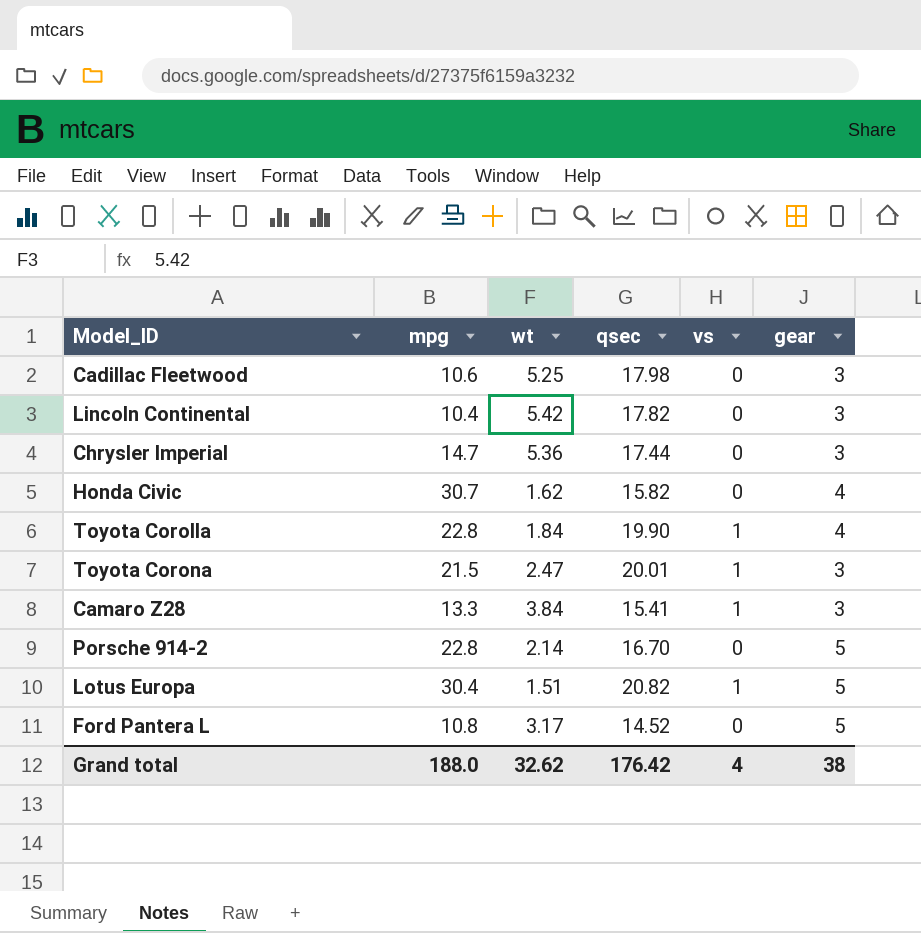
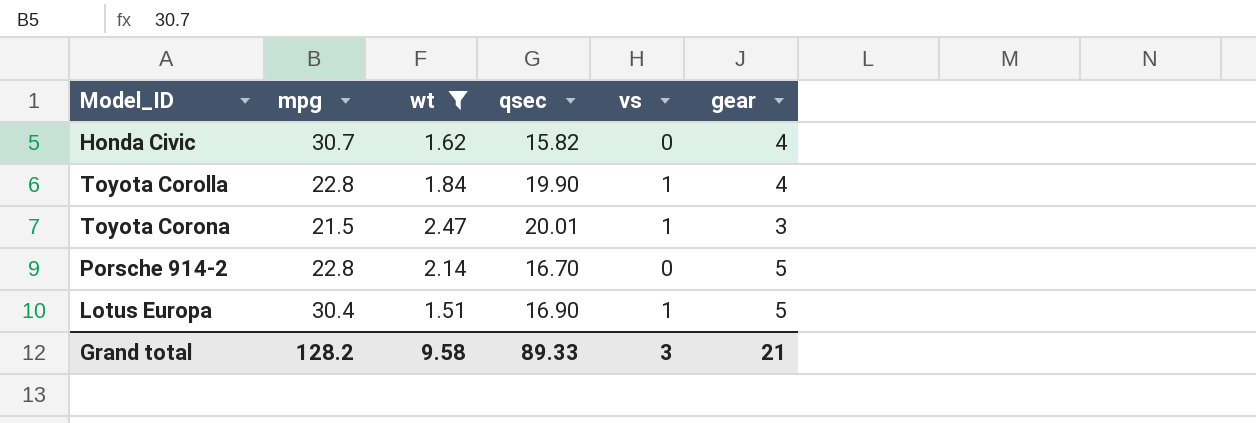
filter: none -> wt <= 2.47
Lotus Europa | qsec: 20.82 -> 16.90
Grand total | mpg: 188.0 -> 128.2
Grand total | wt: 32.62 -> 9.58
Grand total | qsec: 176.42 -> 89.33
Grand total | vs: 4 -> 3
Grand total | gear: 38 -> 21

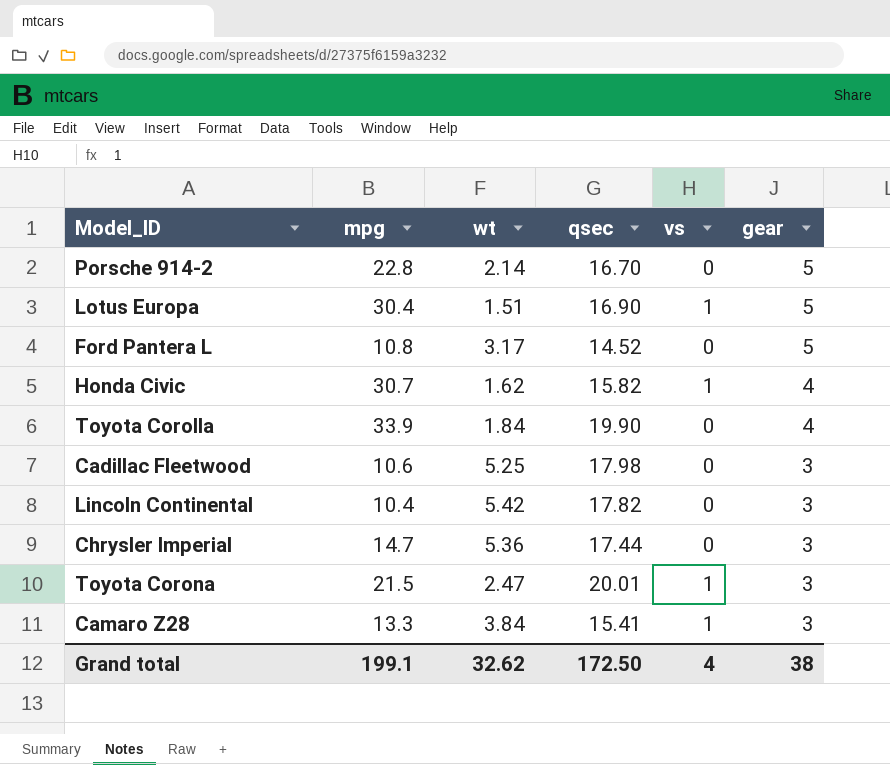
filter: wt <= 2.47 -> none
row order: none -> gear descending
Honda Civic | vs: 0 -> 1
Toyota Corolla | mpg: 22.8 -> 33.9
Toyota Corolla | vs: 1 -> 0
Grand total | mpg: 128.2 -> 199.1
Grand total | wt: 9.58 -> 32.62
Grand total | qsec: 89.33 -> 172.50
Grand total | vs: 3 -> 4
Grand total | gear: 21 -> 38

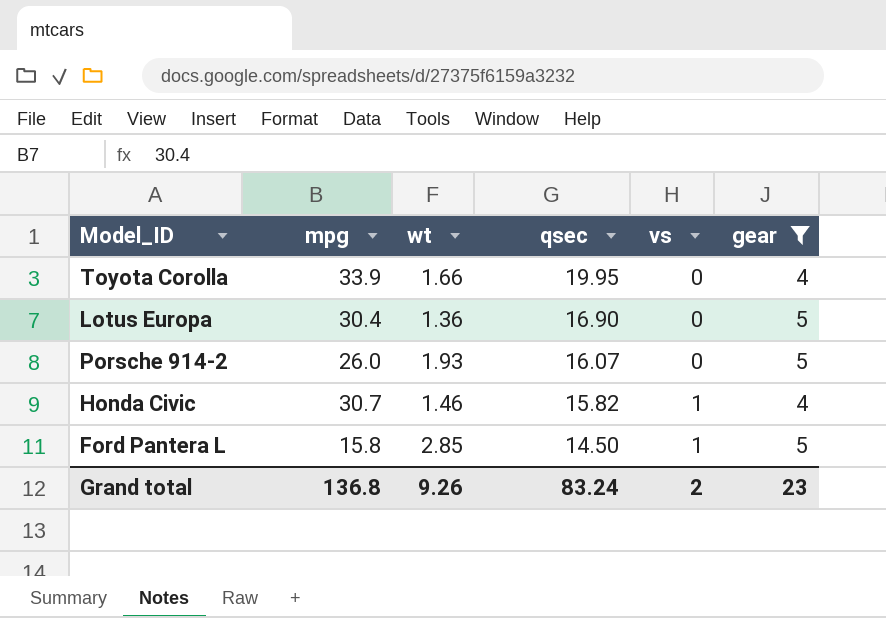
filter: none -> gear != 3
row order: gear descending -> qsec descending
Toyota Corolla | wt: 1.84 -> 1.66
Toyota Corolla | qsec: 19.90 -> 19.95
Lotus Europa | wt: 1.51 -> 1.36
Lotus Europa | vs: 1 -> 0
Porsche 914-2 | mpg: 22.8 -> 26.0
Porsche 914-2 | wt: 2.14 -> 1.93
Porsche 914-2 | qsec: 16.70 -> 16.07
Honda Civic | wt: 1.62 -> 1.46
Ford Pantera L | mpg: 10.8 -> 15.8
Ford Pantera L | wt: 3.17 -> 2.85
Ford Pantera L | qsec: 14.52 -> 14.50
Ford Pantera L | vs: 0 -> 1
Grand total | mpg: 199.1 -> 136.8
Grand total | wt: 32.62 -> 9.26
Grand total | qsec: 172.50 -> 83.24
Grand total | vs: 4 -> 2
Grand total | gear: 38 -> 23

